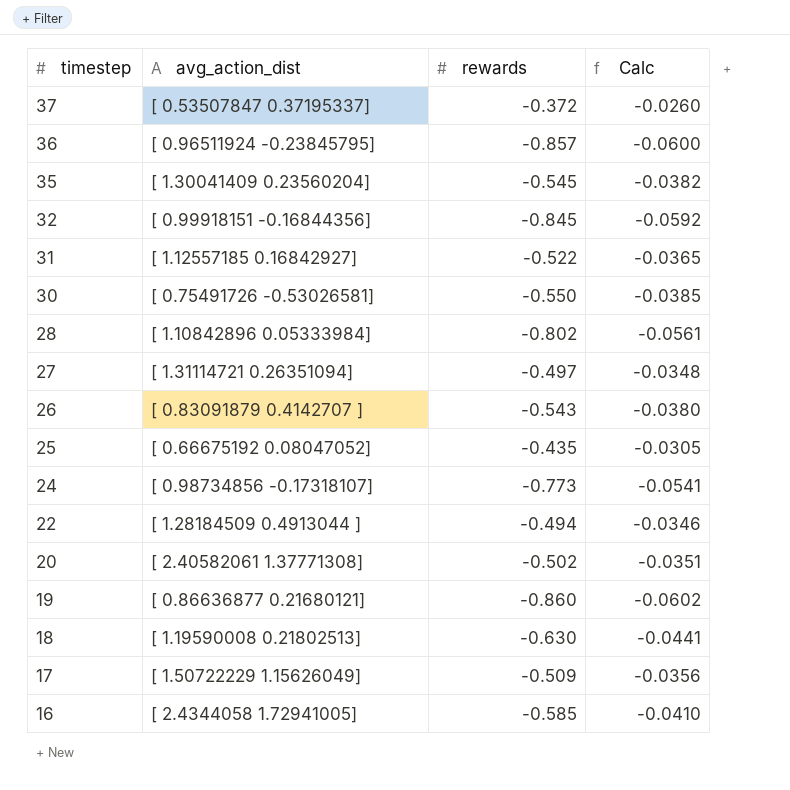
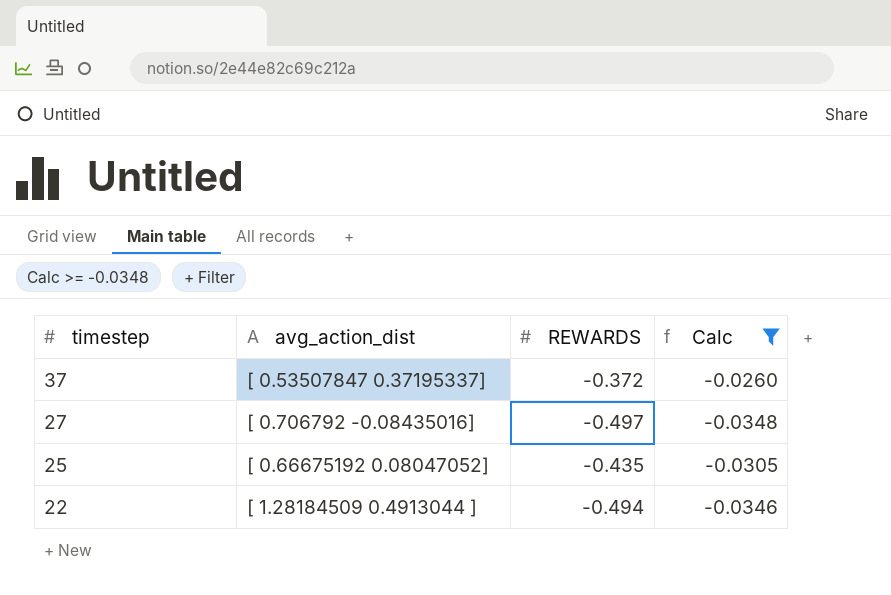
filter: none -> Calc >= -0.0348
column name: rewards -> REWARDS
27 | avg_action_dist: [ 1.31114721 0.26351094] -> [ 0.706792 -0.08435016]

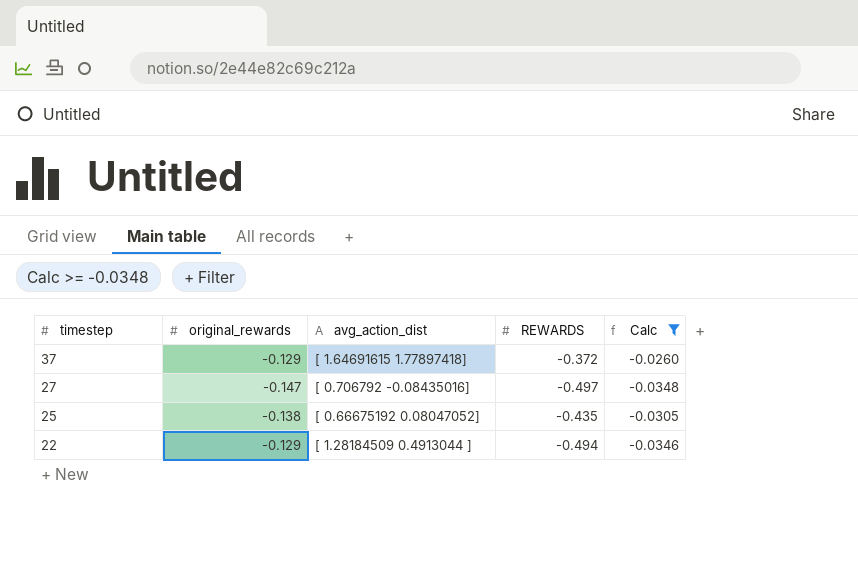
column original_rewards | position: none -> 2
37 | avg_action_dist: [ 0.53507847 0.37195337] -> [ 1.64691615 1.77897418]

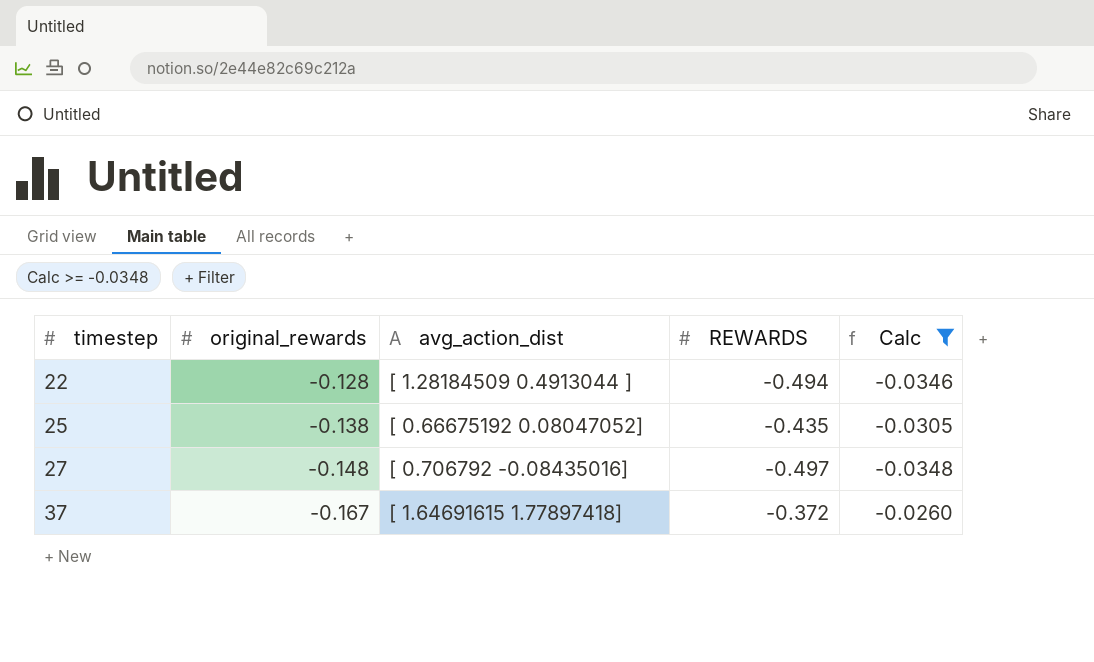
row order: timestep descending -> timestep ascending
22 | original_rewards: -0.129 -> -0.128
27 | original_rewards: -0.147 -> -0.148
37 | original_rewards: -0.129 -> -0.167

